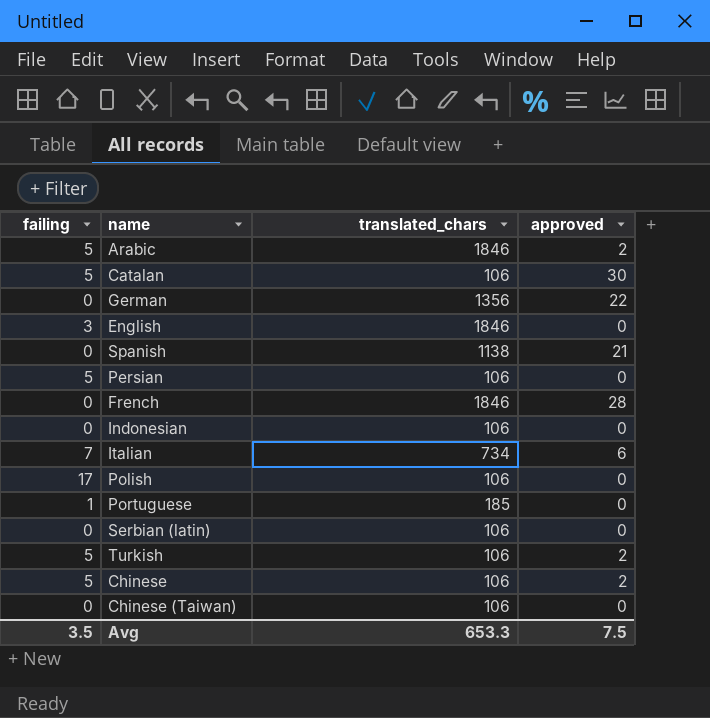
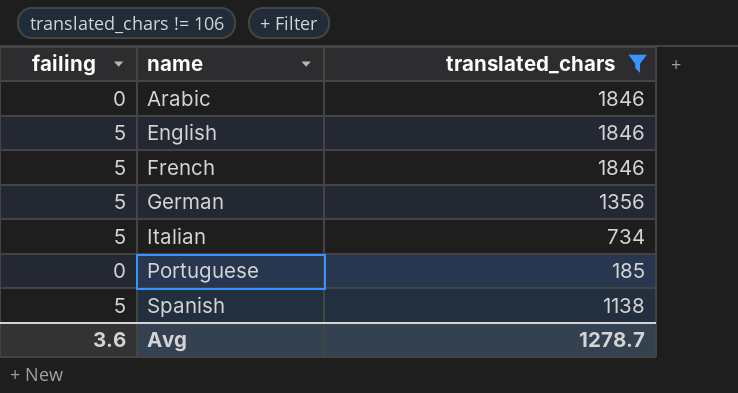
filter: none -> translated_chars != 106
row order: none -> name ascending
column approved | position: 4 -> none
Arabic | failing: 5 -> 0
English | failing: 3 -> 5
French | failing: 0 -> 5
German | failing: 0 -> 5
Italian | failing: 7 -> 5
Portuguese | failing: 1 -> 0
Spanish | failing: 0 -> 5
Avg | failing: 3.5 -> 3.6
Avg | translated_chars: 653.3 -> 1278.7

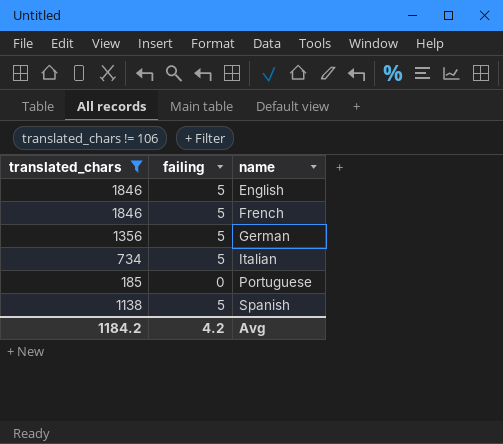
column translated_chars | position: 3 -> 1
row Arabic: 0 | 1846 -> none
Avg | translated_chars: 1278.7 -> 1184.2
Avg | failing: 3.6 -> 4.2

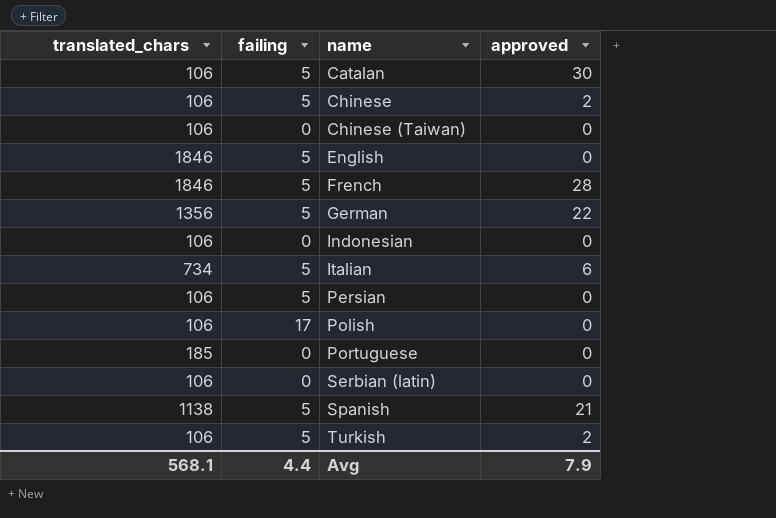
filter: translated_chars != 106 -> none
column approved | position: none -> 4
Avg | translated_chars: 1184.2 -> 568.1
Avg | failing: 4.2 -> 4.4

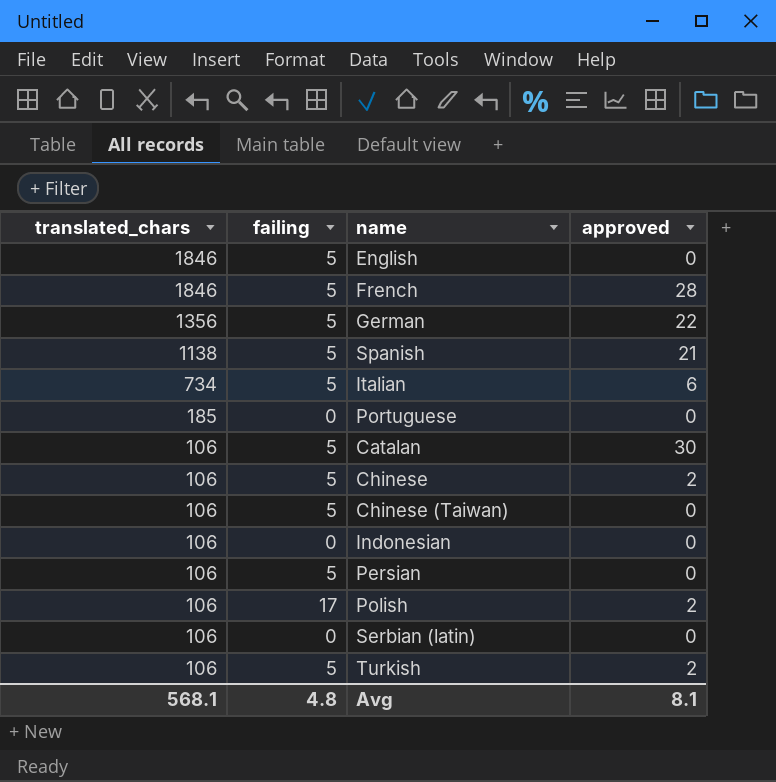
row order: name ascending -> translated_chars descending
Chinese (Taiwan) | failing: 0 -> 5
Polish | approved: 0 -> 2
Avg | failing: 4.4 -> 4.8
Avg | approved: 7.9 -> 8.1

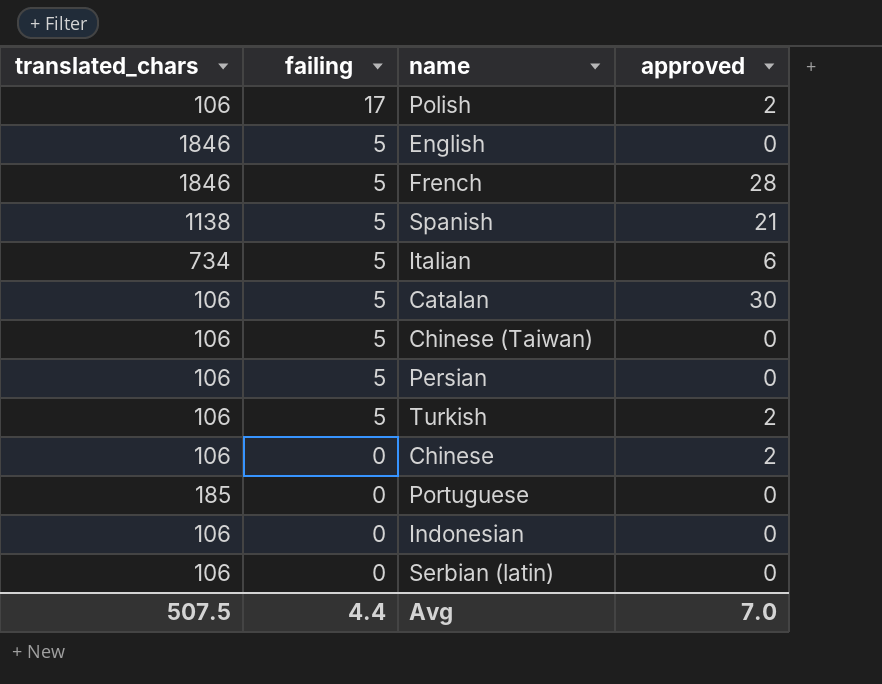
row order: translated_chars descending -> failing descending
row German: 1356 | 5 | 22 -> none
Chinese | failing: 5 -> 0
Avg | translated_chars: 568.1 -> 507.5
Avg | failing: 4.8 -> 4.4
Avg | approved: 8.1 -> 7.0

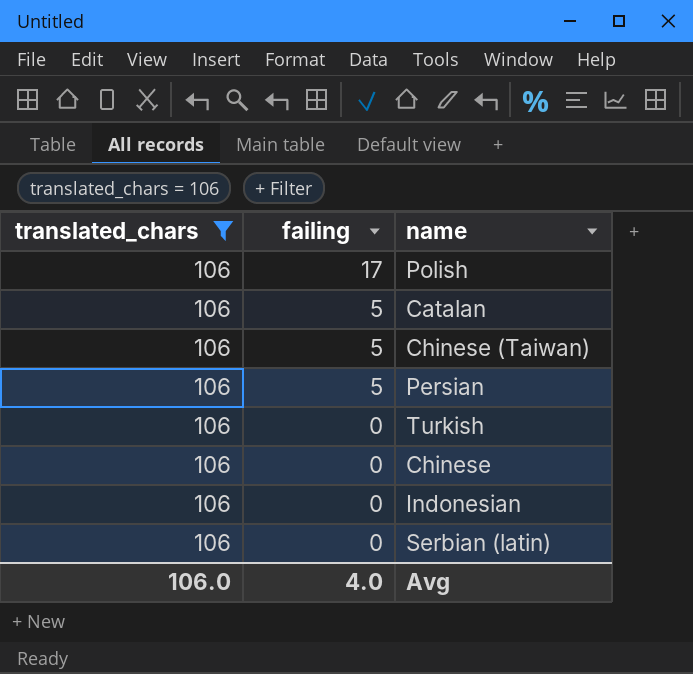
filter: none -> translated_chars = 106
column approved | position: 4 -> none
Turkish | failing: 5 -> 0
Avg | translated_chars: 507.5 -> 106.0
Avg | failing: 4.4 -> 4.0

